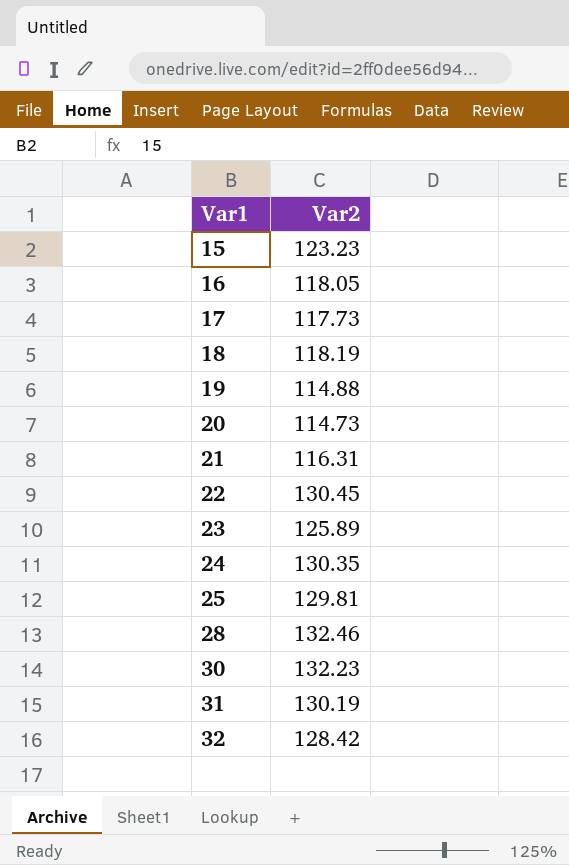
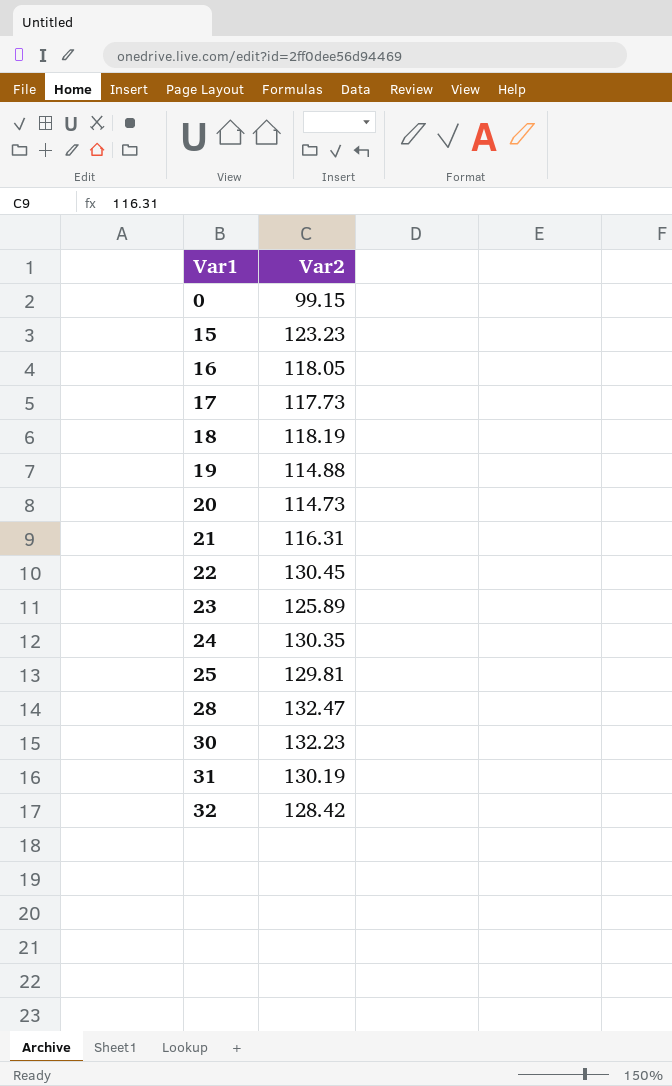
row 0: none -> 99.15
28 | Var2: 132.46 -> 132.47

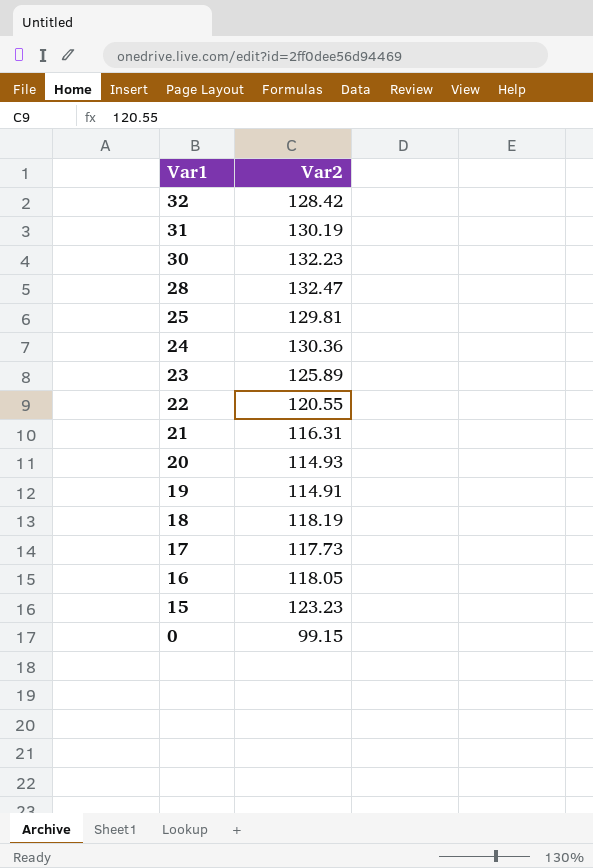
row order: Var1 ascending -> Var1 descending
24 | Var2: 130.35 -> 130.36
22 | Var2: 130.45 -> 120.55
20 | Var2: 114.73 -> 114.93
19 | Var2: 114.88 -> 114.91

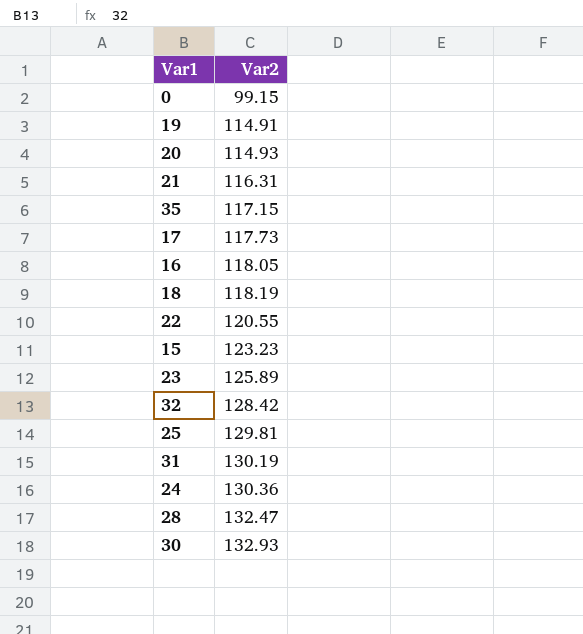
row order: Var1 descending -> Var2 ascending
row 35: none -> 117.15
30 | Var2: 132.23 -> 132.93

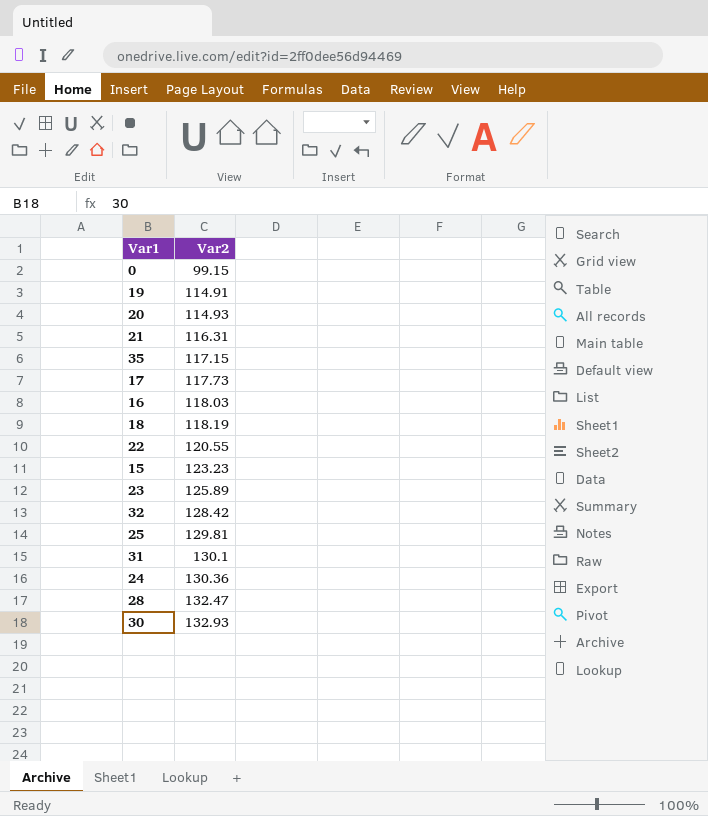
16 | Var2: 118.05 -> 118.03
31 | Var2: 130.19 -> 130.1

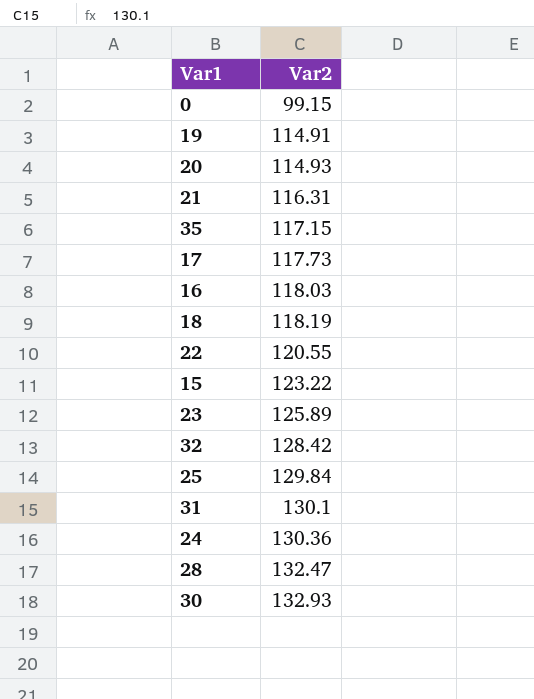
15 | Var2: 123.23 -> 123.22
25 | Var2: 129.81 -> 129.84

